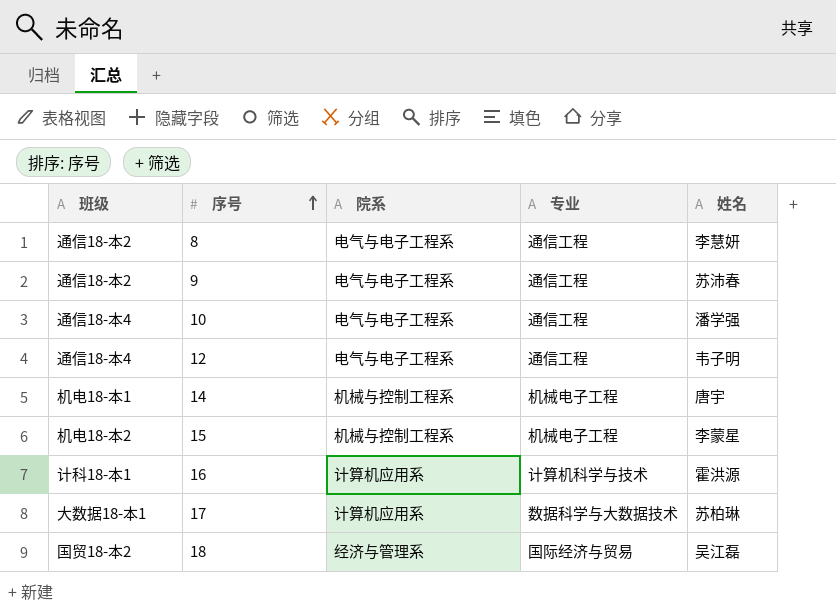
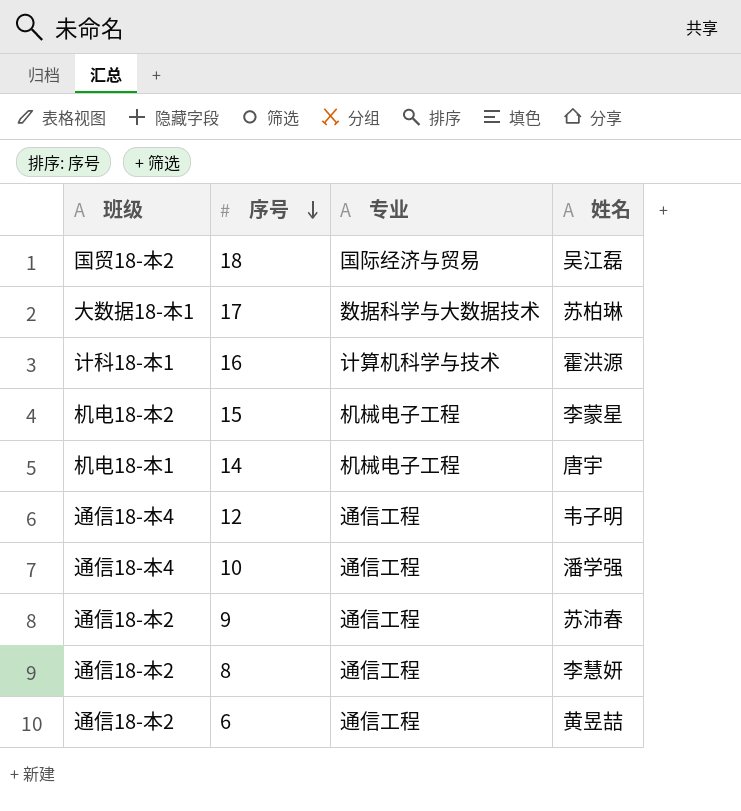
row order: 序号 ascending -> 序号 descending
column 院系 | position: 3 -> none
row 6: none -> 通信18-本2 | 通信工程 | 黄昱喆

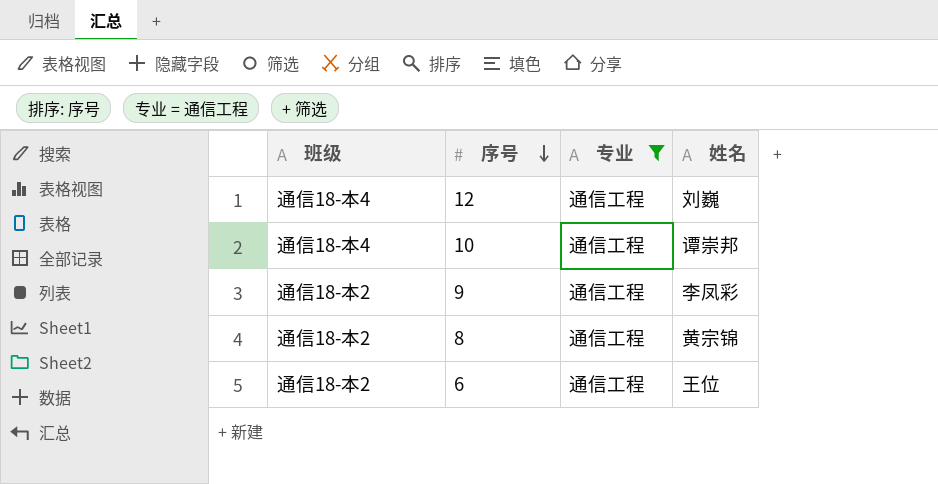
filter: none -> 专业 = 通信工程
12 | 姓名: 韦子明 -> 刘巍
10 | 姓名: 潘学强 -> 谭崇邦
9 | 姓名: 苏沛春 -> 李凤彩
8 | 姓名: 李慧妍 -> 黄宗锦
6 | 姓名: 黄昱喆 -> 王位

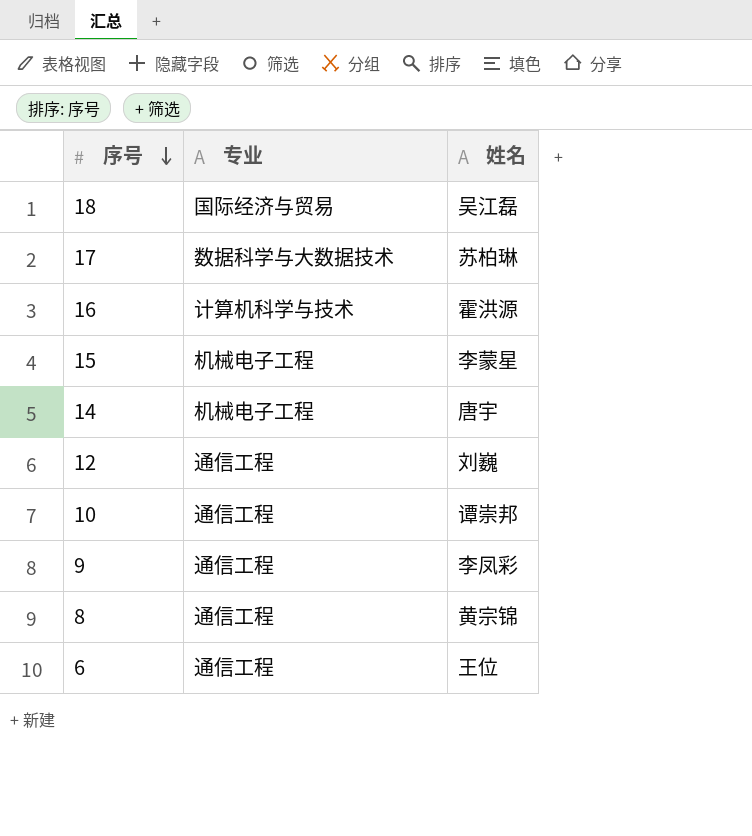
filter: 专业 = 通信工程 -> none
column 班级 | position: 1 -> none

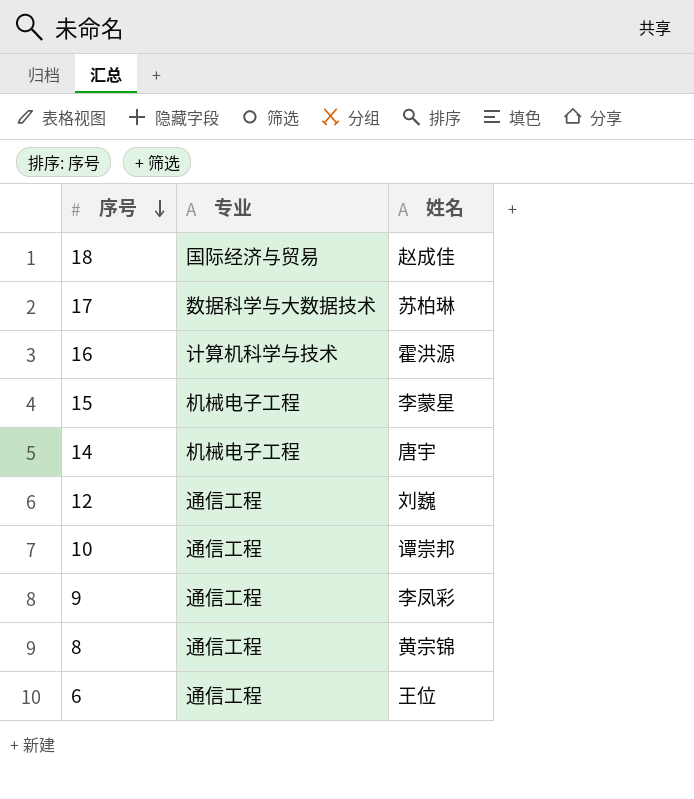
18 | 姓名: 吴江磊 -> 赵成佳

